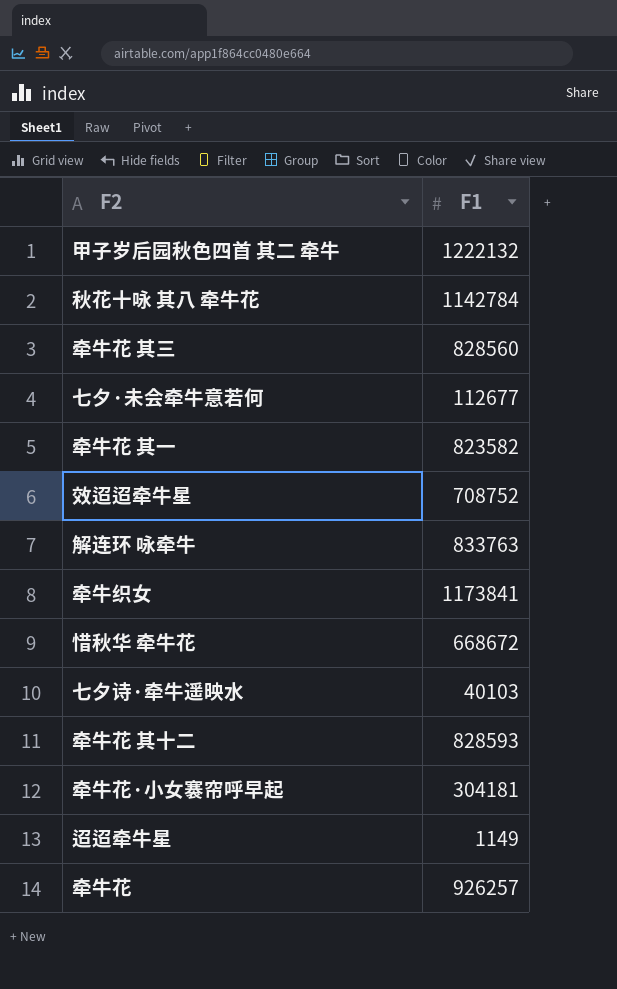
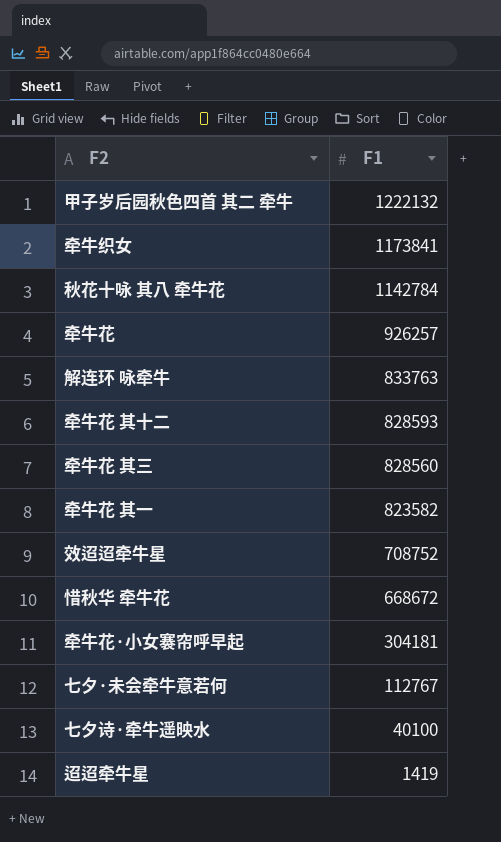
row order: none -> F1 descending
七夕·未会牵牛意若何 | F1: 112677 -> 112767
七夕诗·牵牛遥映水 | F1: 40103 -> 40100
迢迢牵牛星 | F1: 1149 -> 1419

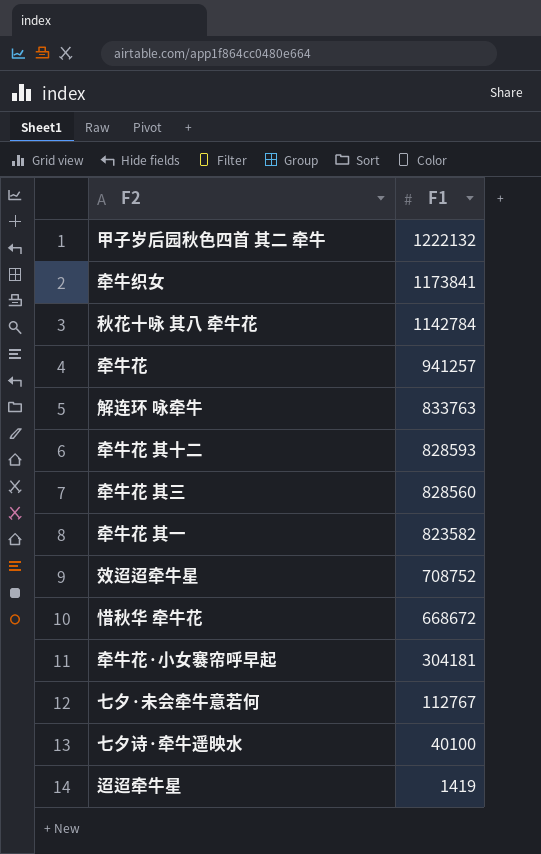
牵牛花 | F1: 926257 -> 941257

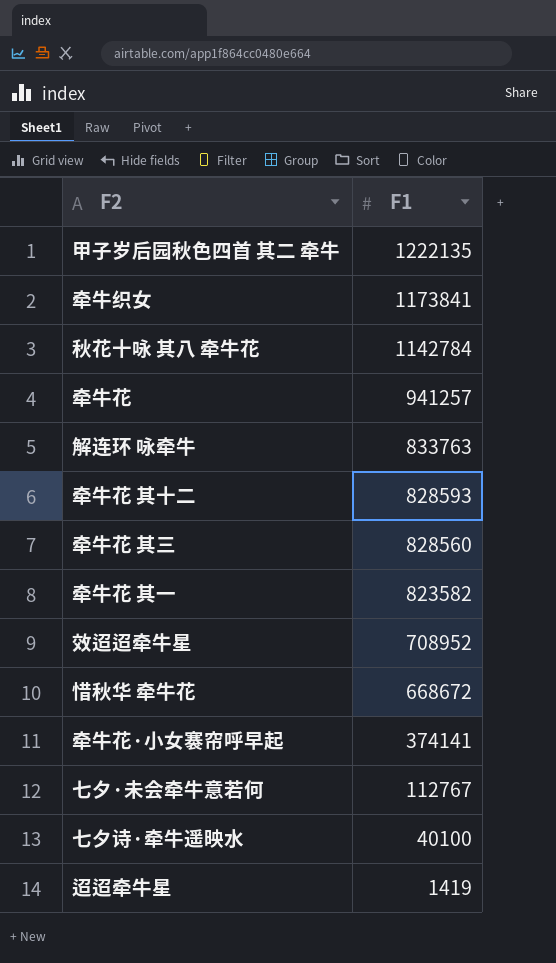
甲子岁后园秋色四首 其二 牵牛 | F1: 1222132 -> 1222135
效迢迢牵牛星 | F1: 708752 -> 708952
牵牛花·小女褰帘呼早起 | F1: 304181 -> 374141

